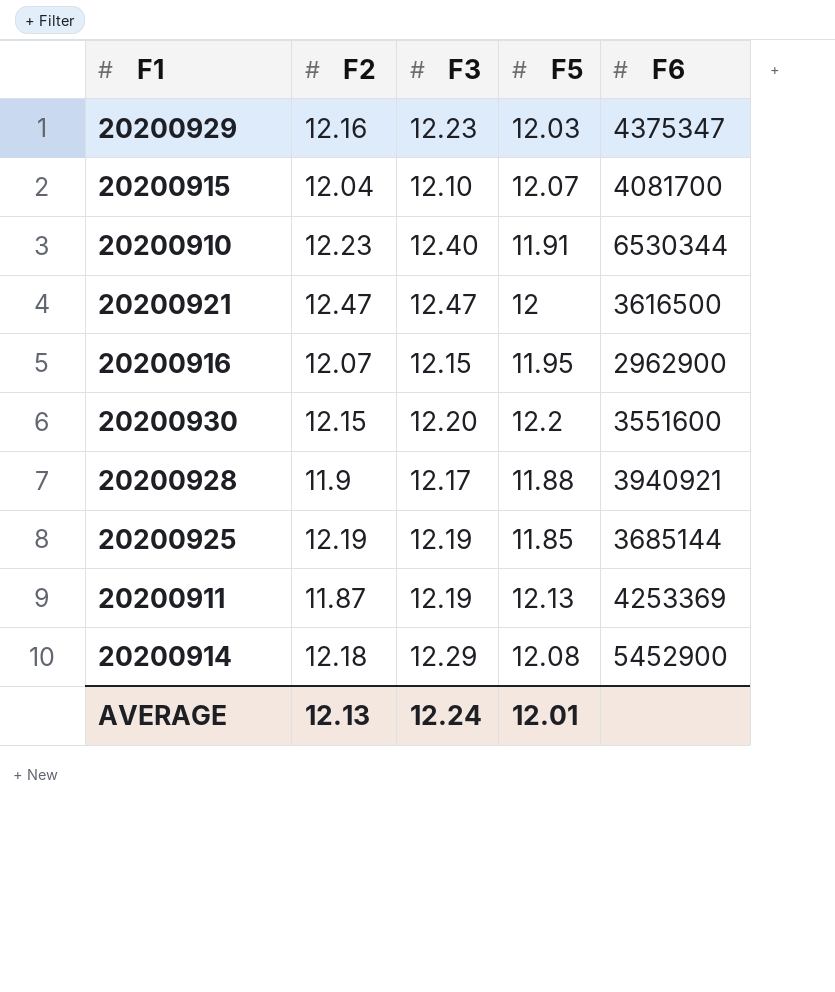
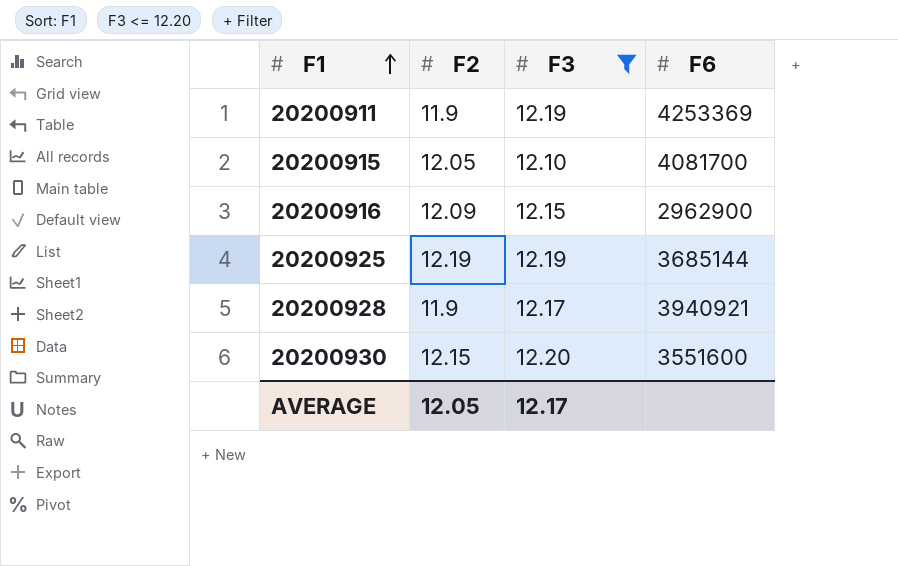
filter: none -> F3 <= 12.20
row order: none -> F1 ascending
column F5 | position: 4 -> none
20200911 | F2: 11.87 -> 11.9
20200915 | F2: 12.04 -> 12.05
20200916 | F2: 12.07 -> 12.09
AVERAGE | F2: 12.13 -> 12.05
AVERAGE | F3: 12.24 -> 12.17

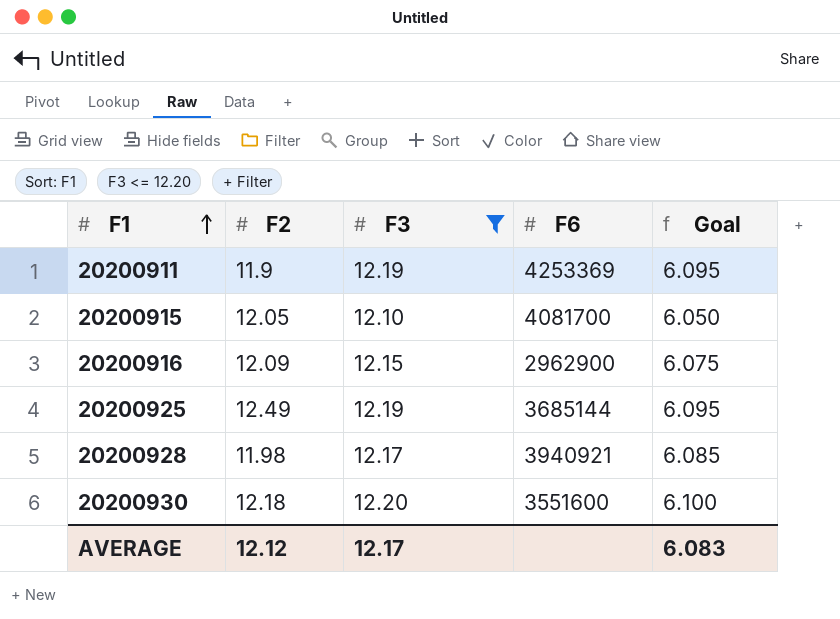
column Goal | formula: none -> [F3] * 0.5
20200925 | F2: 12.19 -> 12.49
20200928 | F2: 11.9 -> 11.98
20200930 | F2: 12.15 -> 12.18
AVERAGE | F2: 12.05 -> 12.12

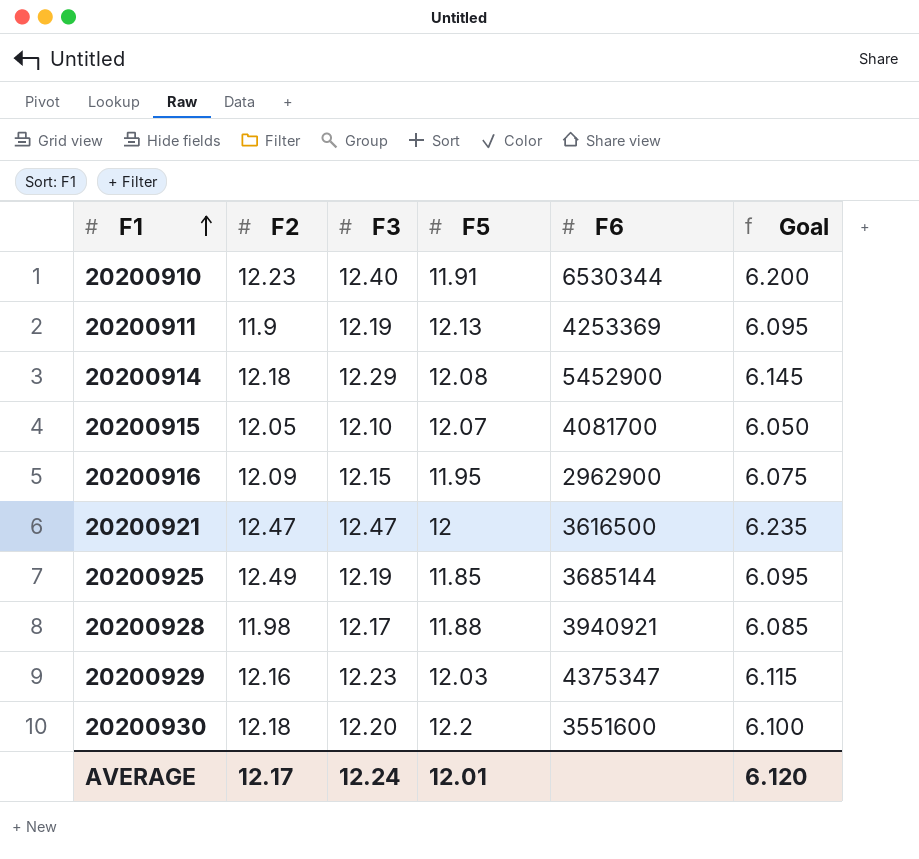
filter: F3 <= 12.20 -> none
column F5 | position: none -> 4
AVERAGE | F2: 12.12 -> 12.17
AVERAGE | F3: 12.17 -> 12.24
AVERAGE | Goal: 6.083 -> 6.120

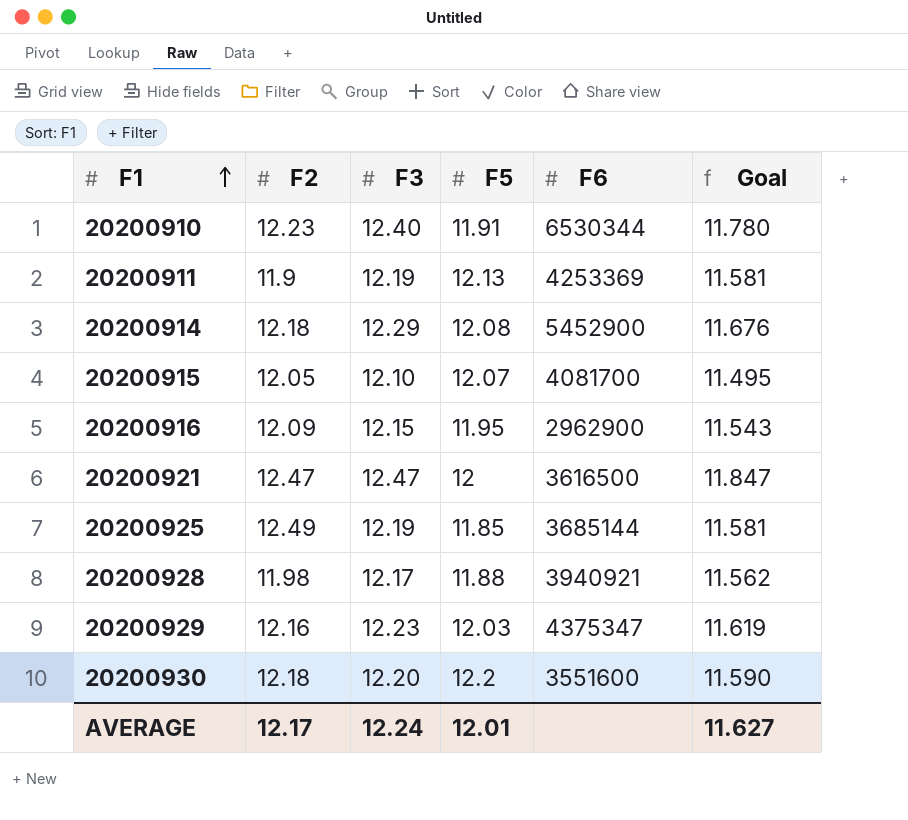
column Goal | formula: [F3] * 0.5 -> [F3] * 0.95
AVERAGE | Goal: 6.120 -> 11.627

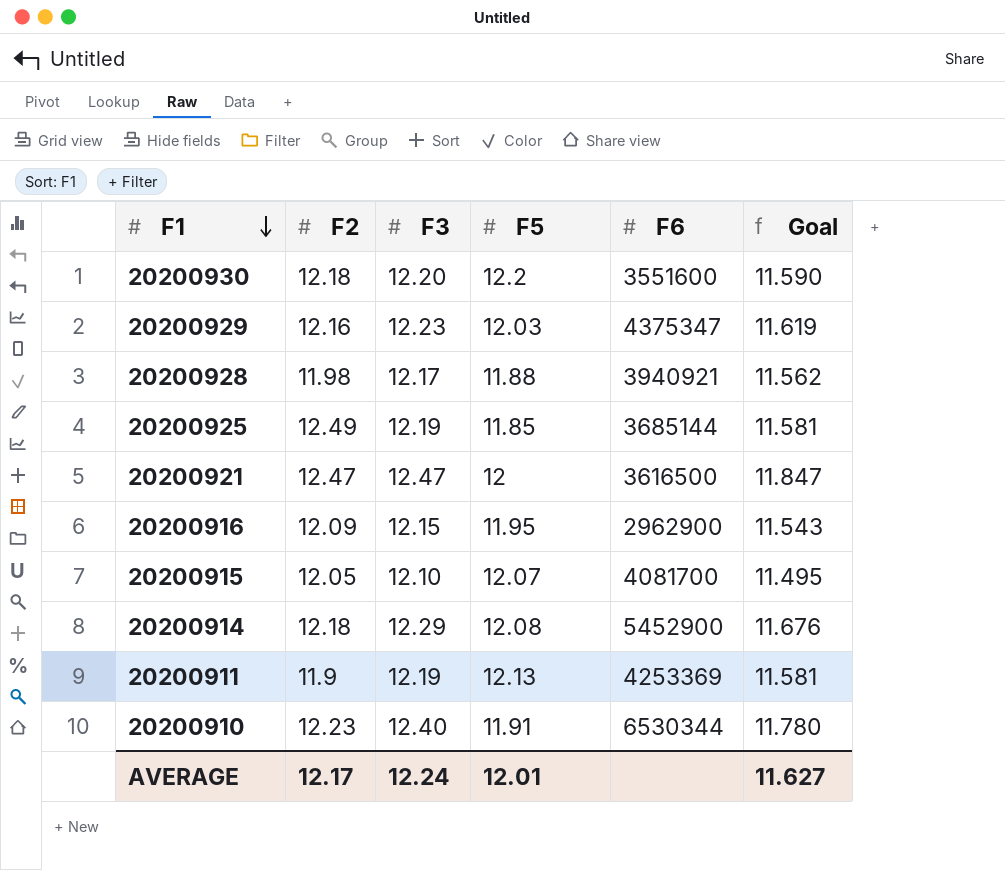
row order: F1 ascending -> F1 descending

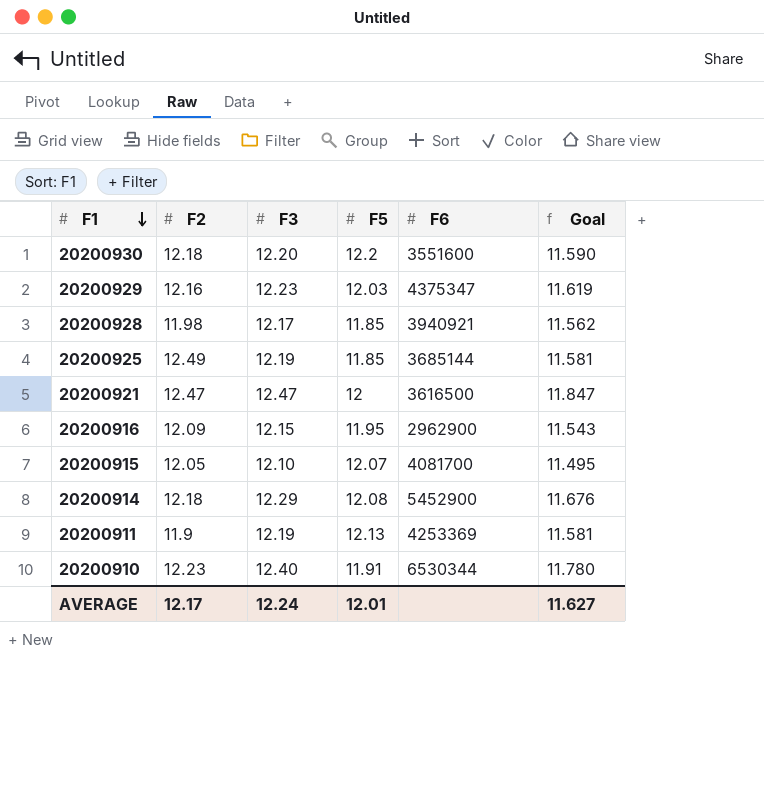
20200928 | F5: 11.88 -> 11.85

